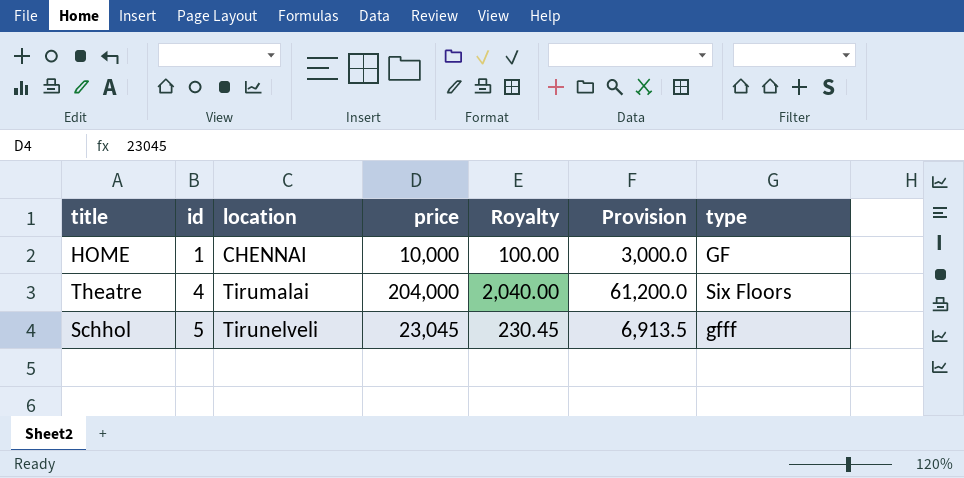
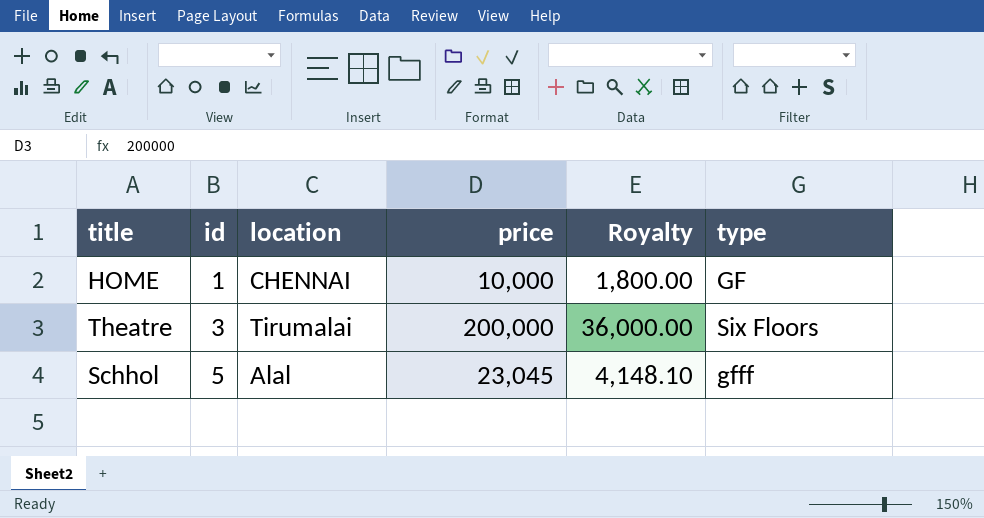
column Provision | formula: [price] * 0.3 -> none
column Royalty | formula: [price] * 0.01 -> [price] * 0.18
Theatre | id: 4 -> 3
Theatre | price: 204,000 -> 200,000
Schhol | location: Tirunelveli -> Alal

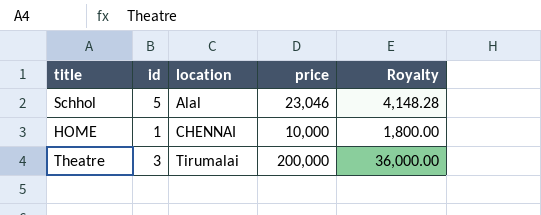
row order: id ascending -> location ascending
column type | position: 6 -> none
Schhol | price: 23,045 -> 23,046
Schhol | Royalty: 4,148.10 -> 4,148.28

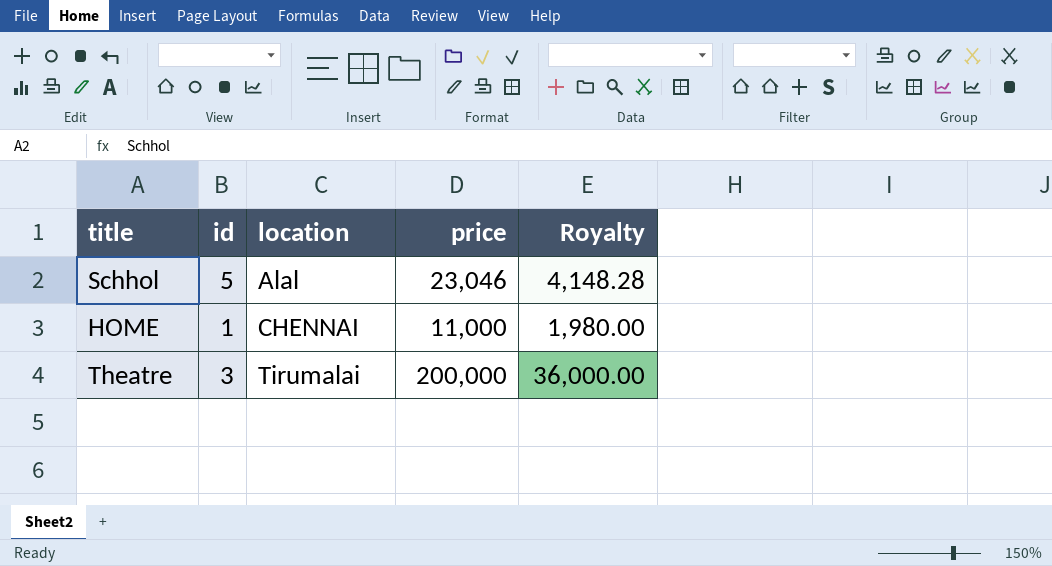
HOME | price: 10,000 -> 11,000
HOME | Royalty: 1,800.00 -> 1,980.00

